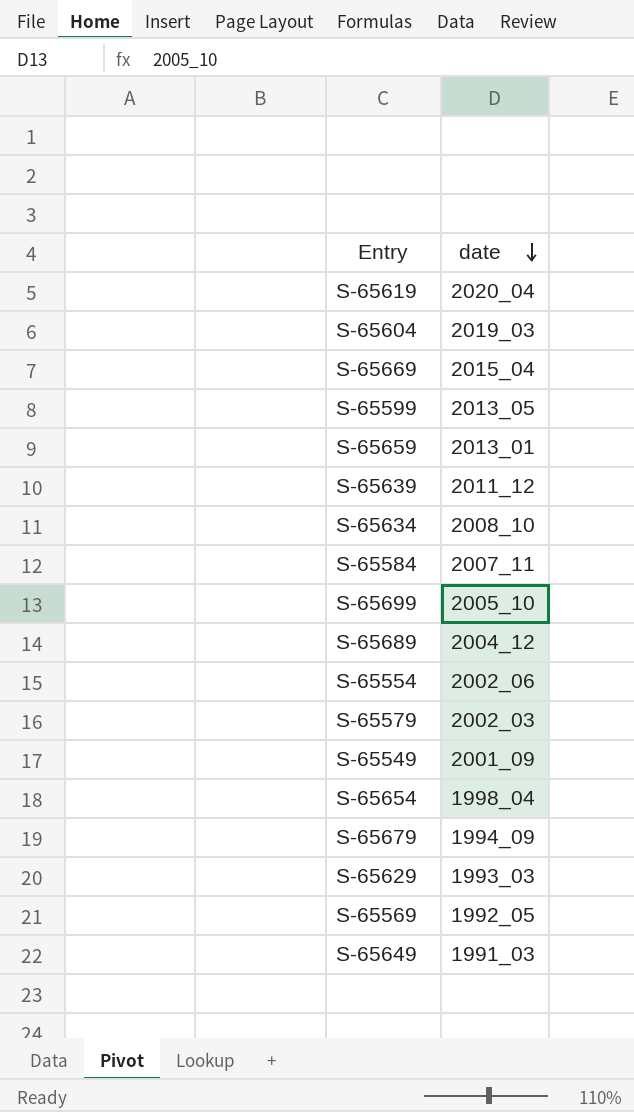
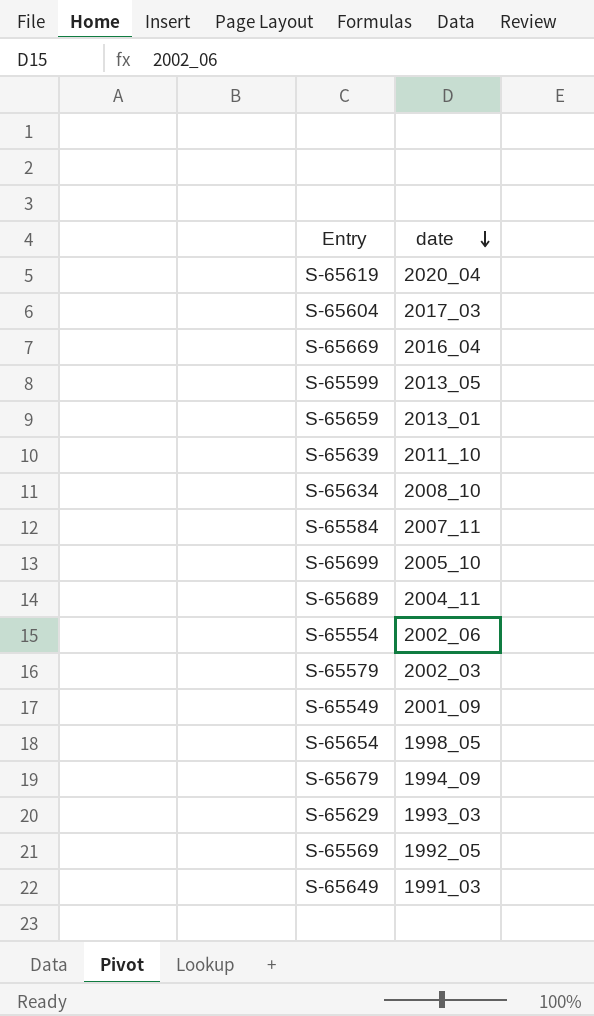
S-65604 | date: 2019_03 -> 2017_03
S-65669 | date: 2015_04 -> 2016_04
S-65639 | date: 2011_12 -> 2011_10
S-65689 | date: 2004_12 -> 2004_11
S-65654 | date: 1998_04 -> 1998_05

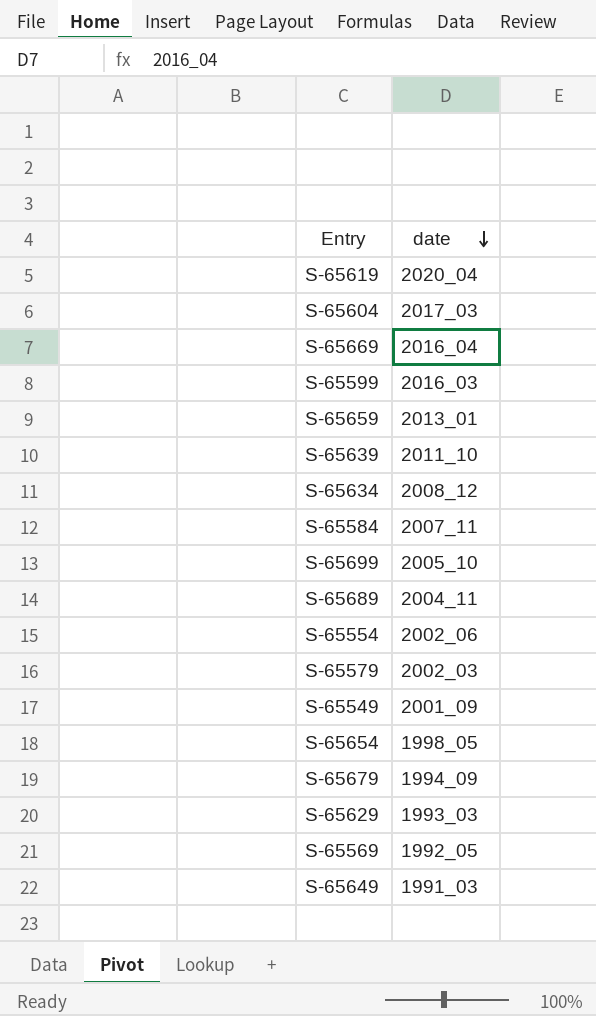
S-65599 | date: 2013_05 -> 2016_03
S-65634 | date: 2008_10 -> 2008_12

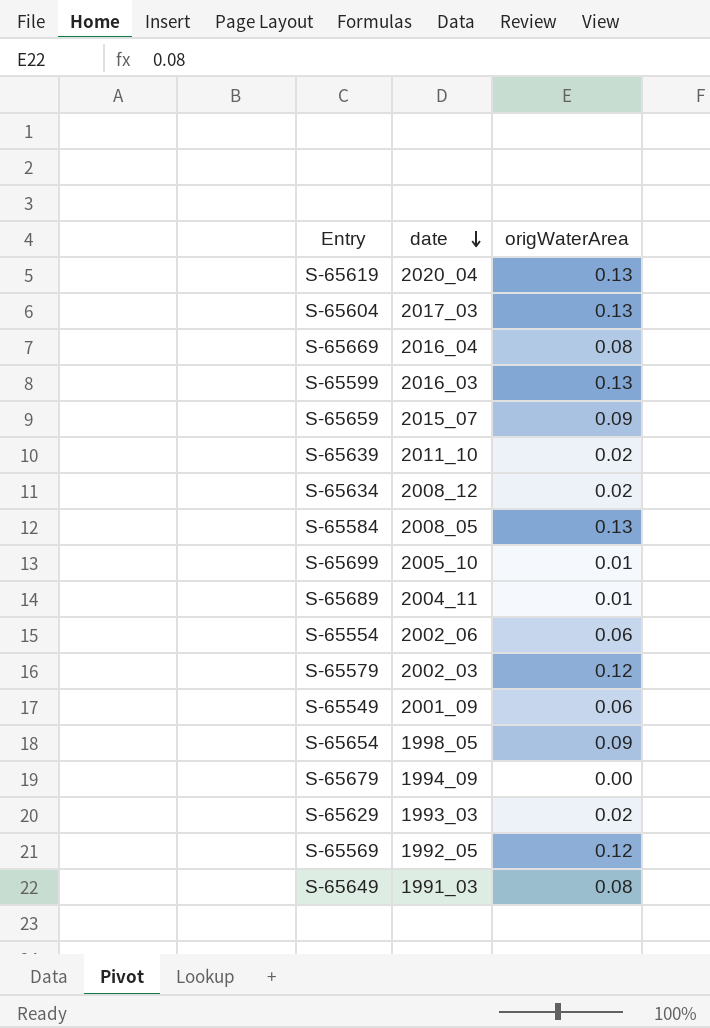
column origWaterArea | position: none -> 3
S-65659 | date: 2013_01 -> 2015_07
S-65584 | date: 2007_11 -> 2008_05

